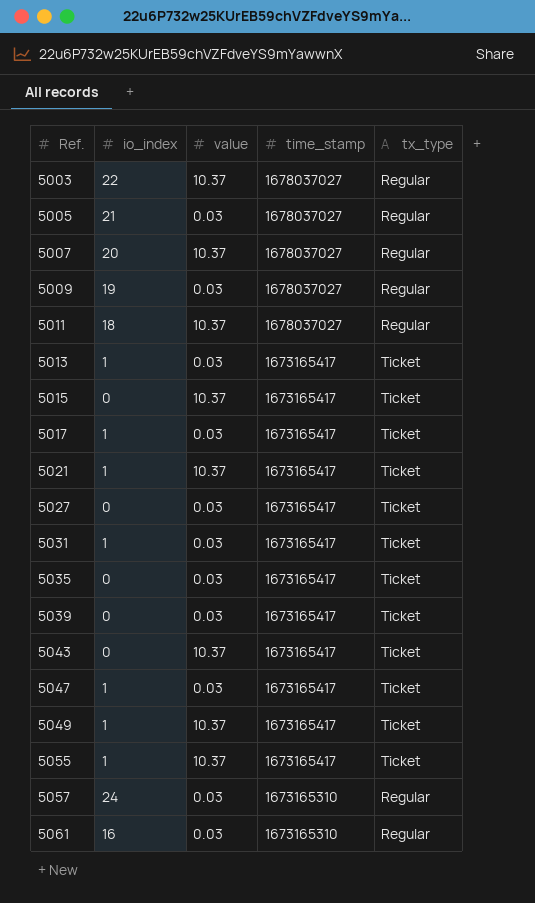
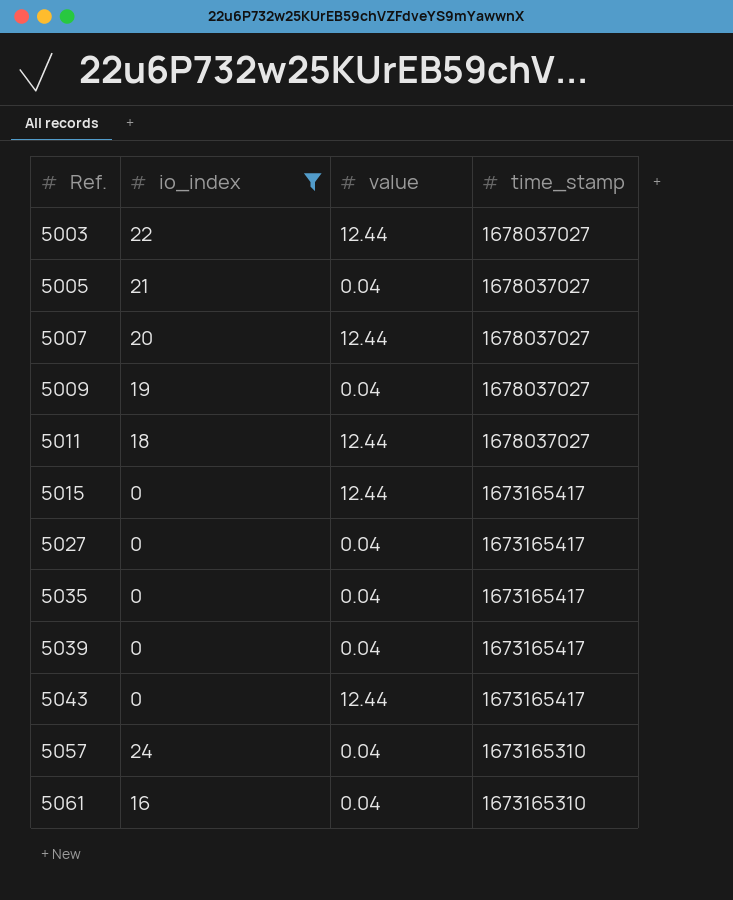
filter: none -> io_index != 1
column tx_type | position: 5 -> none
5003 | value: 10.37 -> 12.44
5005 | value: 0.03 -> 0.04
5007 | value: 10.37 -> 12.44
5009 | value: 0.03 -> 0.04
5011 | value: 10.37 -> 12.44
5015 | value: 10.37 -> 12.44
5027 | value: 0.03 -> 0.04
5035 | value: 0.03 -> 0.04
5039 | value: 0.03 -> 0.04
5043 | value: 10.37 -> 12.44
5057 | value: 0.03 -> 0.04
5061 | value: 0.03 -> 0.04

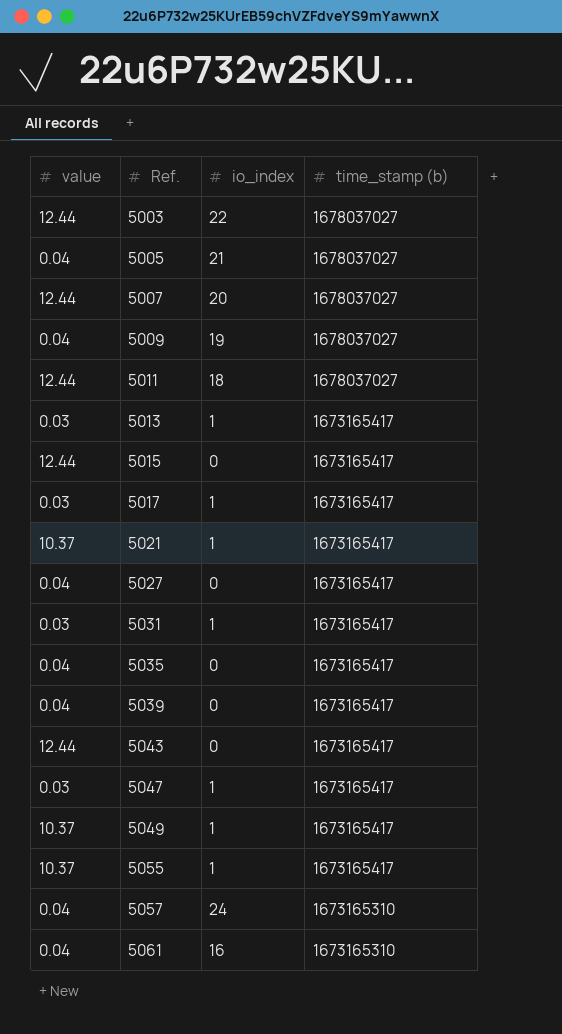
filter: io_index != 1 -> none
column value | position: 3 -> 1
column name: time_stamp -> time_stamp (b)

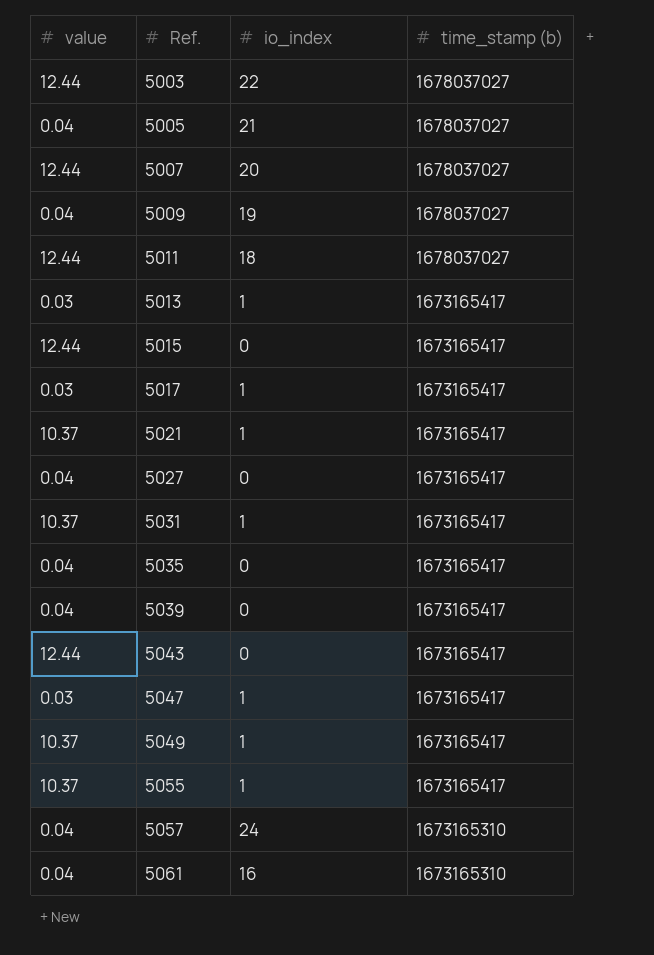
5031 | value: 0.03 -> 10.37

